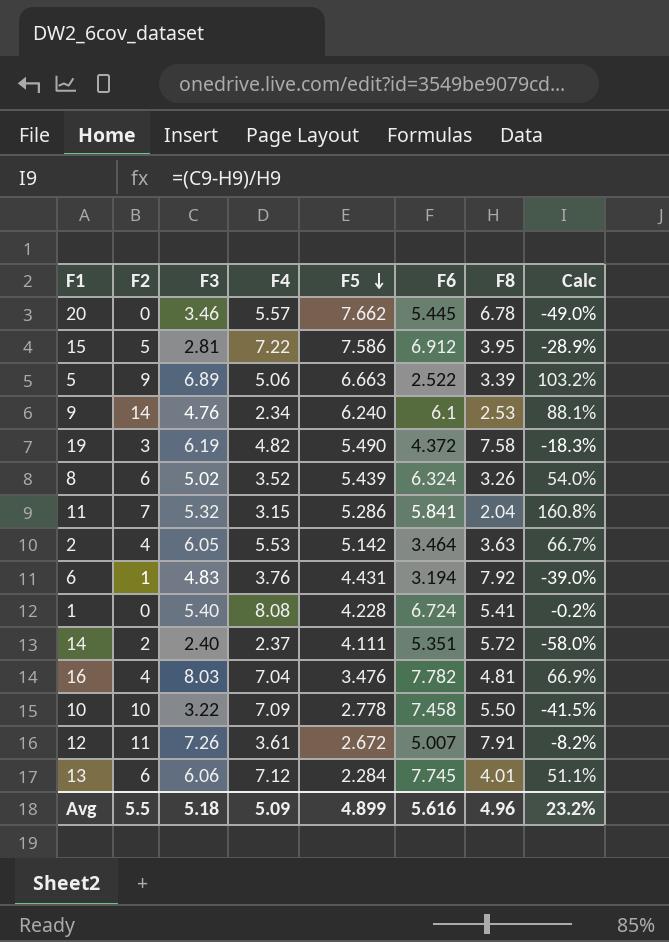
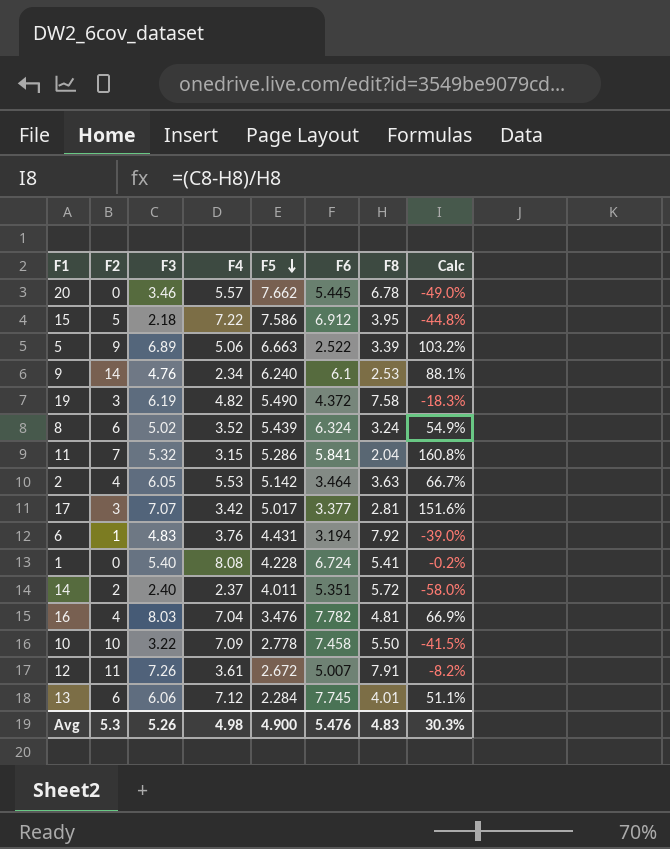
15 | F3: 2.81 -> 2.18
15 | Calc: -28.9% -> -44.8%
8 | F8: 3.26 -> 3.24
8 | Calc: 54.0% -> 54.9%
row 17: none -> 3 | 7.07 | 3.42 | 5.017 | 3.377 | 2.81 | 151.6%
14 | F5: 4.111 -> 4.011
Avg | F2: 5.5 -> 5.3
Avg | F3: 5.18 -> 5.26
Avg | F4: 5.09 -> 4.98
Avg | F5: 4.899 -> 4.900
Avg | F6: 5.616 -> 5.476
Avg | F8: 4.96 -> 4.83
Avg | Calc: 23.2% -> 30.3%

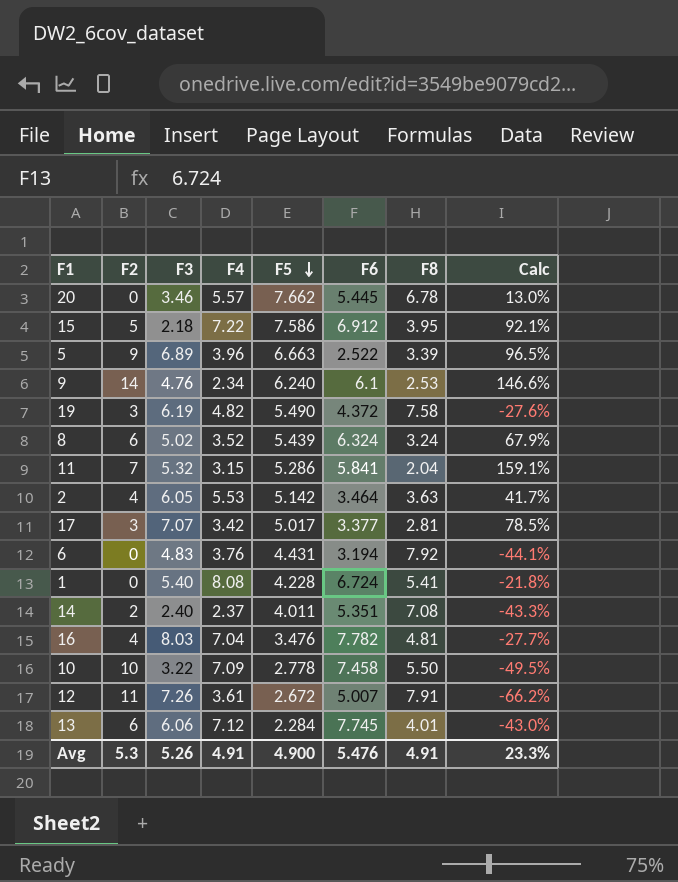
column Calc | formula: ([F3] - [F8]) / [F8] -> ([F5] - [F8]) / [F8]
5 | F4: 5.06 -> 3.96
6 | F2: 1 -> 0
14 | F8: 5.72 -> 7.08
Avg | F4: 4.98 -> 4.91
Avg | F8: 4.83 -> 4.91
Avg | Calc: 30.3% -> 23.3%

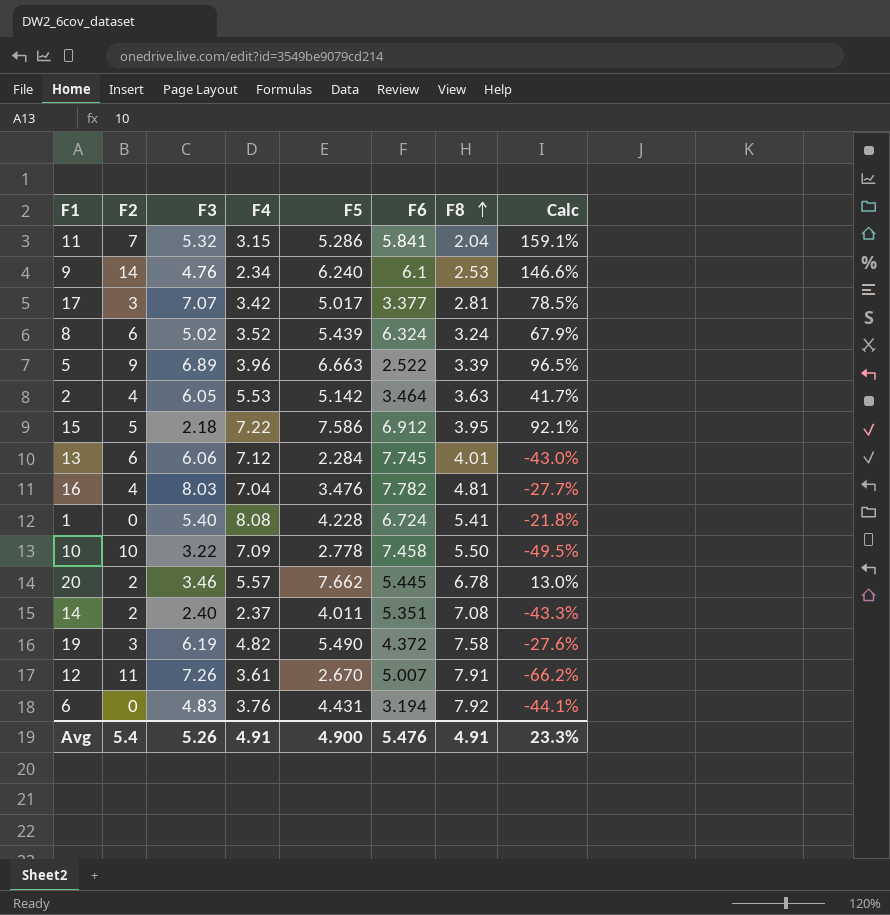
row order: F5 descending -> F8 ascending
20 | F2: 0 -> 2
12 | F5: 2.672 -> 2.670
Avg | F2: 5.3 -> 5.4

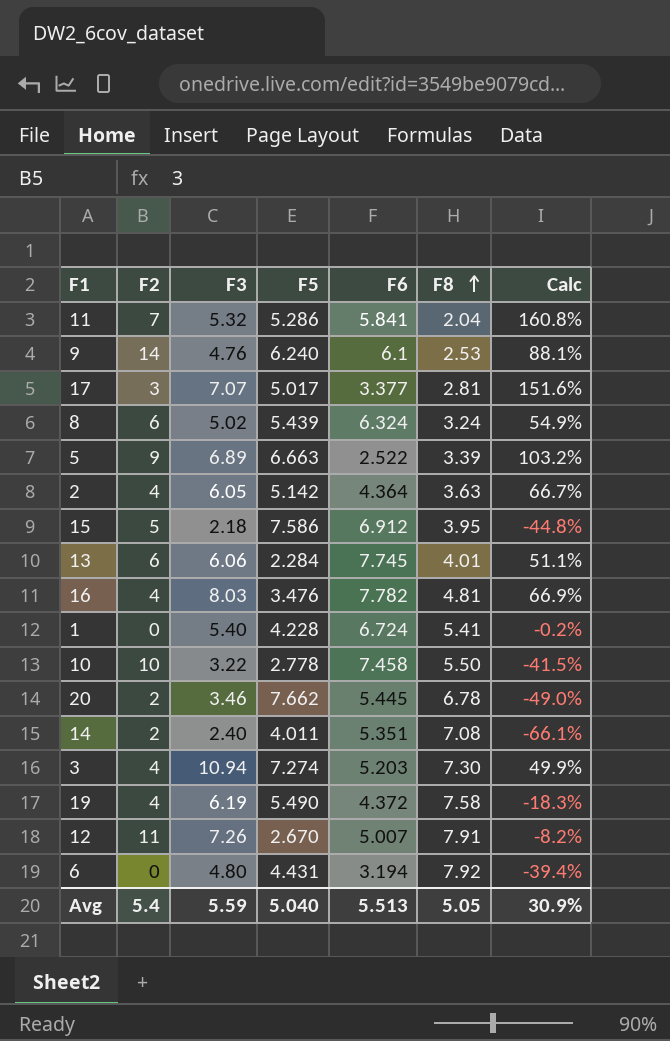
column F4 | position: 4 -> none
column Calc | formula: ([F5] - [F8]) / [F8] -> ([F3] - [F8]) / [F8]
2 | F6: 3.464 -> 4.364
row 3: none -> 4 | 10.94 | 7.274 | 5.203 | 7.30 | 49.9%
19 | F2: 3 -> 4
6 | F3: 4.83 -> 4.80
Avg | F3: 5.26 -> 5.59
Avg | F5: 4.900 -> 5.040
Avg | F6: 5.476 -> 5.513
Avg | F8: 4.91 -> 5.05
Avg | Calc: 23.3% -> 30.9%

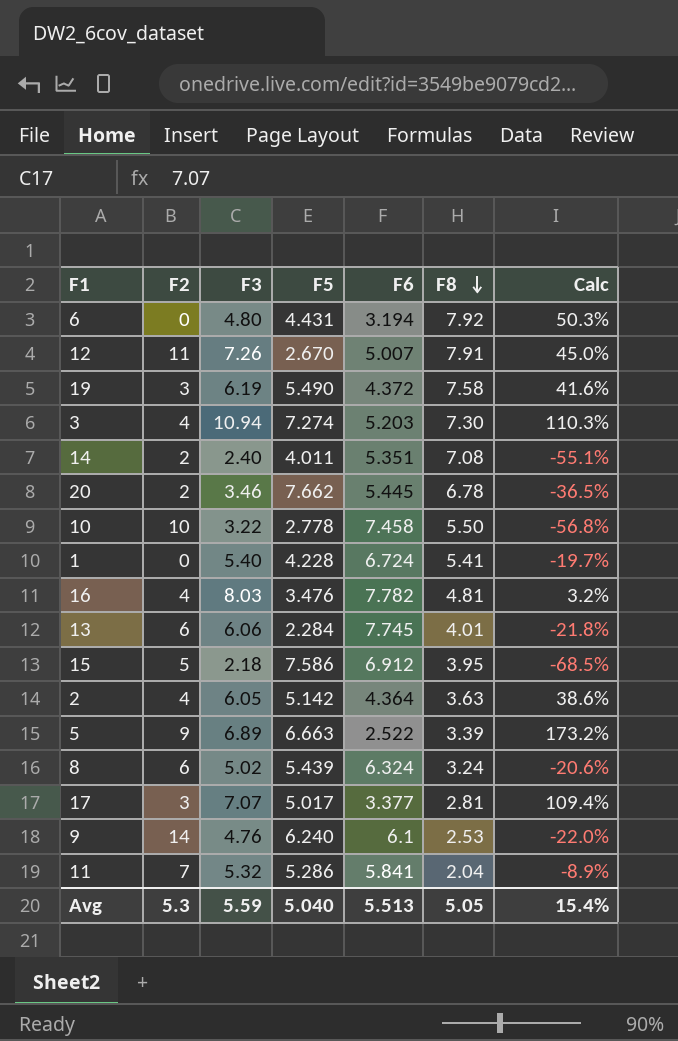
row order: F8 ascending -> F8 descending
column Calc | formula: ([F3] - [F8]) / [F8] -> ([F3] - [F6]) / [F6]
19 | F2: 4 -> 3
Avg | F2: 5.4 -> 5.3
Avg | Calc: 30.9% -> 15.4%

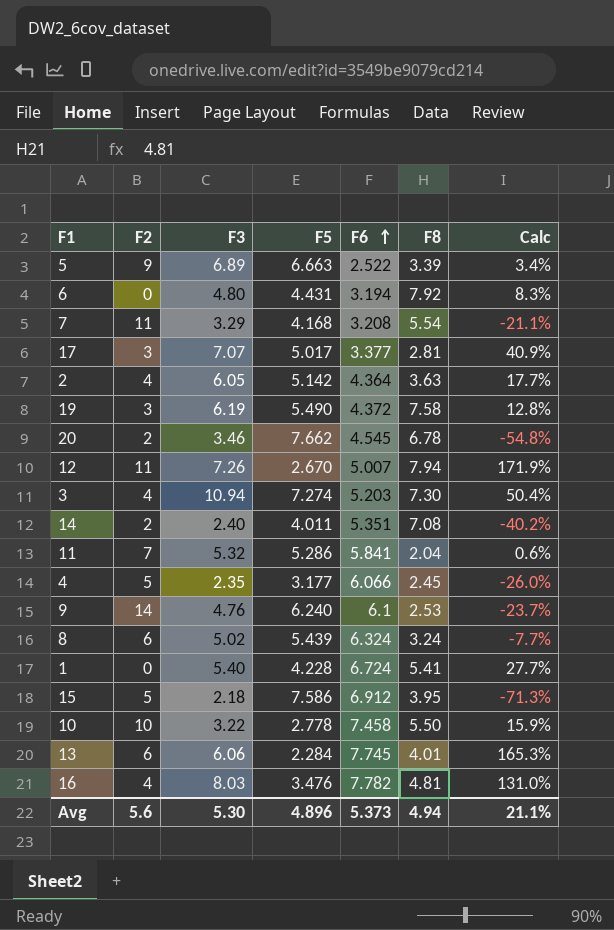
row order: F8 descending -> F6 ascending
column Calc | formula: ([F3] - [F6]) / [F6] -> ([F3] - [F5]) / [F5]
row 7: none -> 11 | 3.29 | 4.168 | 3.208 | 5.54 | -21.1%
20 | F6: 5.445 -> 4.545
12 | F8: 7.91 -> 7.94
row 4: none -> 5 | 2.35 | 3.177 | 6.066 | 2.45 | -26.0%
Avg | F2: 5.3 -> 5.6
Avg | F3: 5.59 -> 5.30
Avg | F5: 5.040 -> 4.896
Avg | F6: 5.513 -> 5.373
Avg | F8: 5.05 -> 4.94
Avg | Calc: 15.4% -> 21.1%

